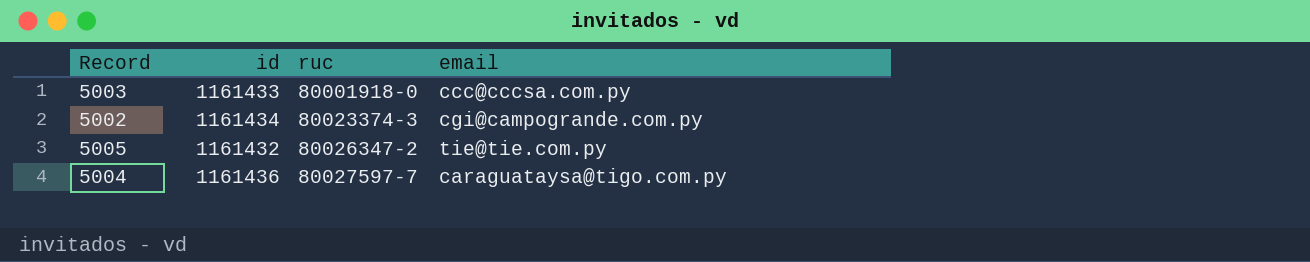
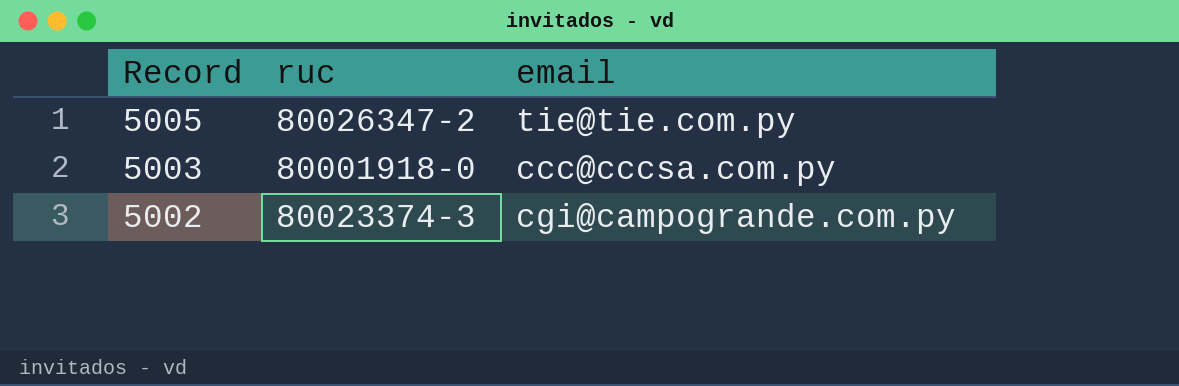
row order: ruc ascending -> Record descending
column id | position: 2 -> none
row 5004: 1161436 | 80027597-7 | caraguataysa@tigo.com.py -> none

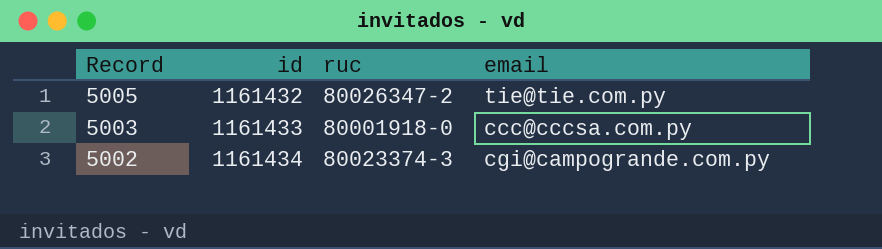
column id | position: none -> 2

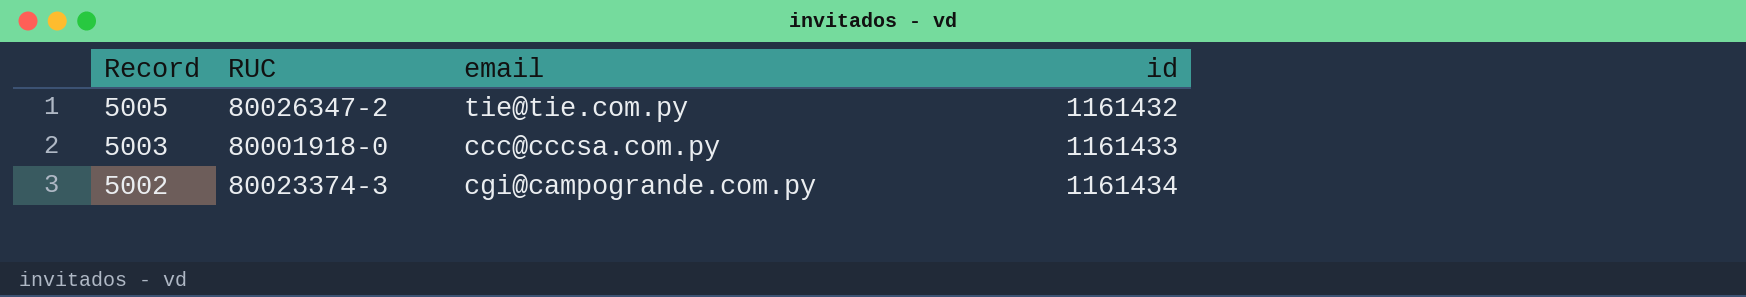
column name: ruc -> RUC
column id | position: 2 -> 4

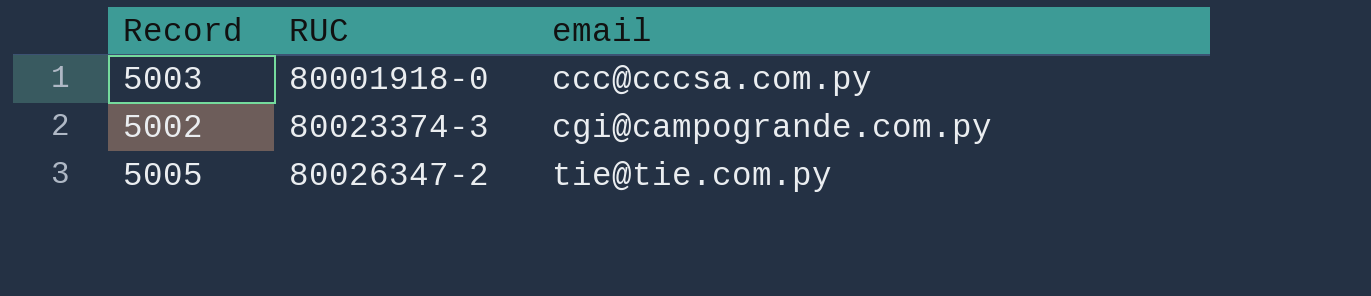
row order: Record descending -> RUC ascending
column id | position: 4 -> none

